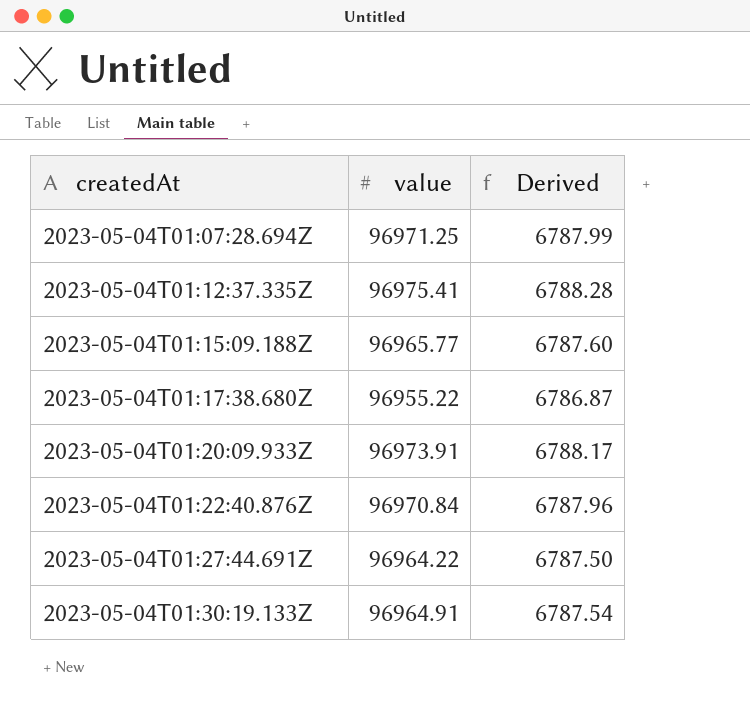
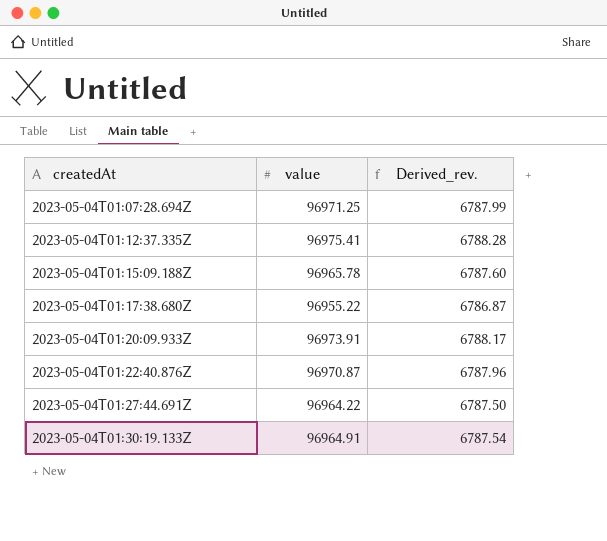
column name: Derived -> Derived_rev.
2023-05-04T01:15:09.188Z | value: 96965.77 -> 96965.78
2023-05-04T01:22:40.876Z | value: 96970.84 -> 96970.87

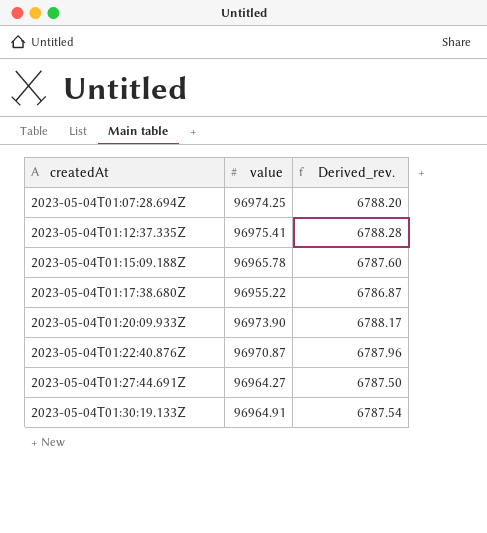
2023-05-04T01:07:28.694Z | value: 96971.25 -> 96974.25
2023-05-04T01:07:28.694Z | Derived_rev.: 6787.99 -> 6788.20
2023-05-04T01:20:09.933Z | value: 96973.91 -> 96973.90
2023-05-04T01:27:44.691Z | value: 96964.22 -> 96964.27

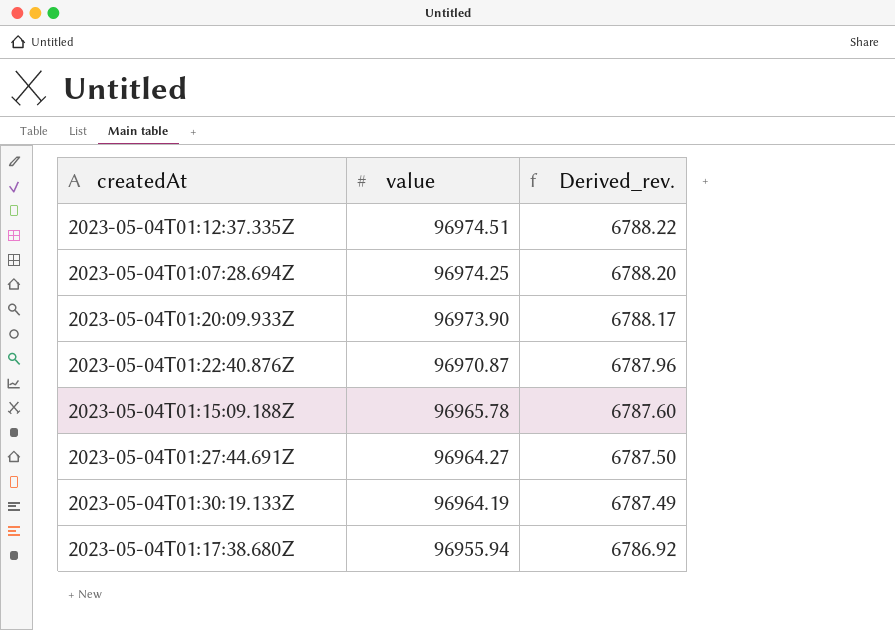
row order: createdAt ascending -> value descending
2023-05-04T01:12:37.335Z | value: 96975.41 -> 96974.51
2023-05-04T01:12:37.335Z | Derived_rev.: 6788.28 -> 6788.22
2023-05-04T01:30:19.133Z | value: 96964.91 -> 96964.19
2023-05-04T01:30:19.133Z | Derived_rev.: 6787.54 -> 6787.49
2023-05-04T01:17:38.680Z | value: 96955.22 -> 96955.94
2023-05-04T01:17:38.680Z | Derived_rev.: 6786.87 -> 6786.92

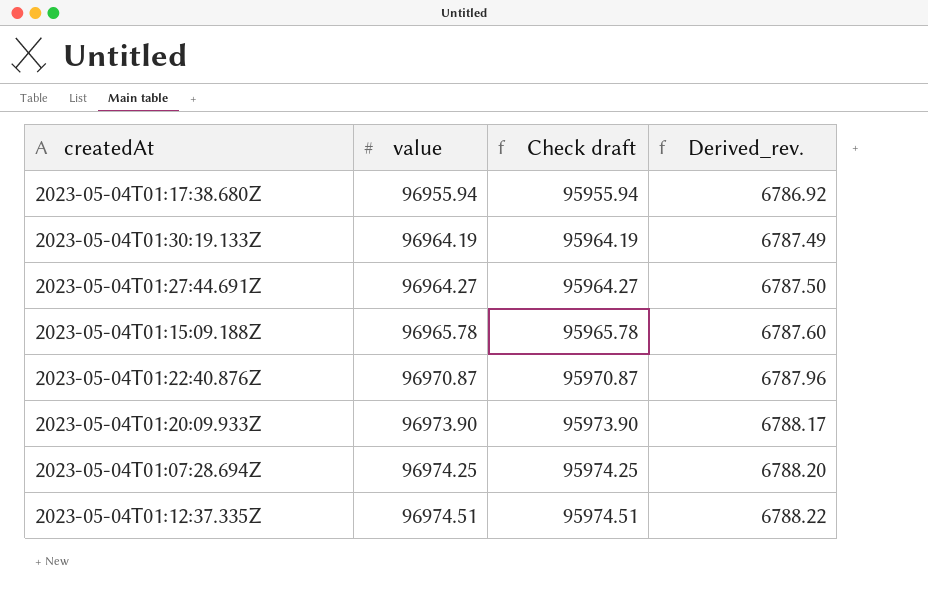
row order: value descending -> value ascending
column Check draft | formula: none -> [value] - 1000

